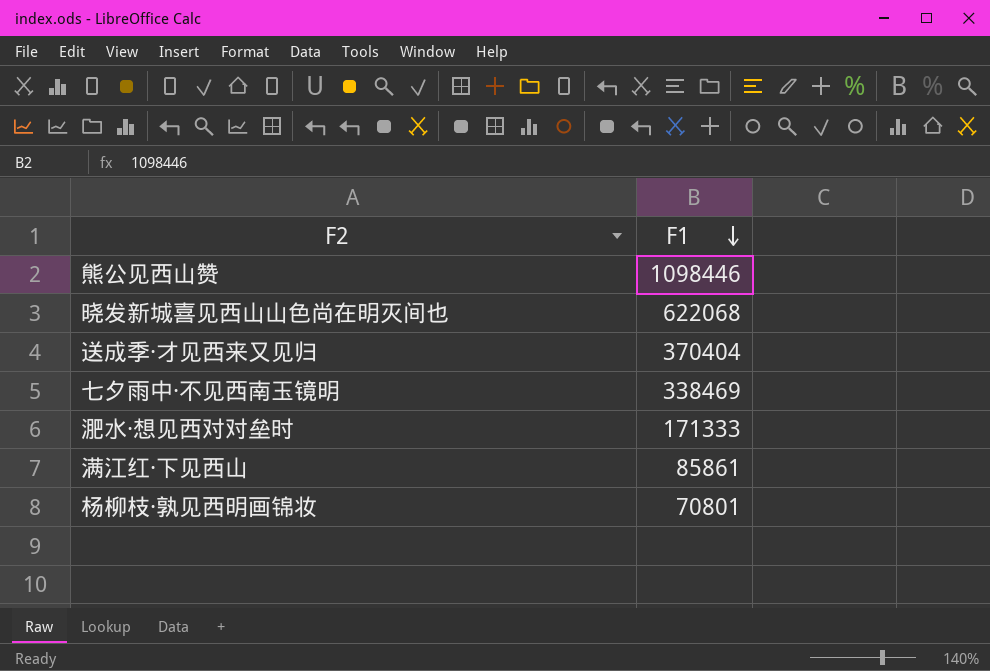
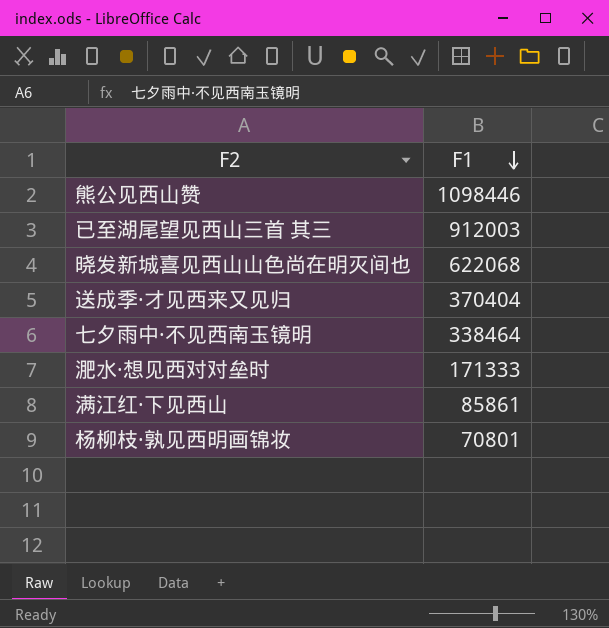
row 已至湖尾望见西山三首 其三: none -> 912003
七夕雨中·不见西南玉镜明 | F1: 338469 -> 338464

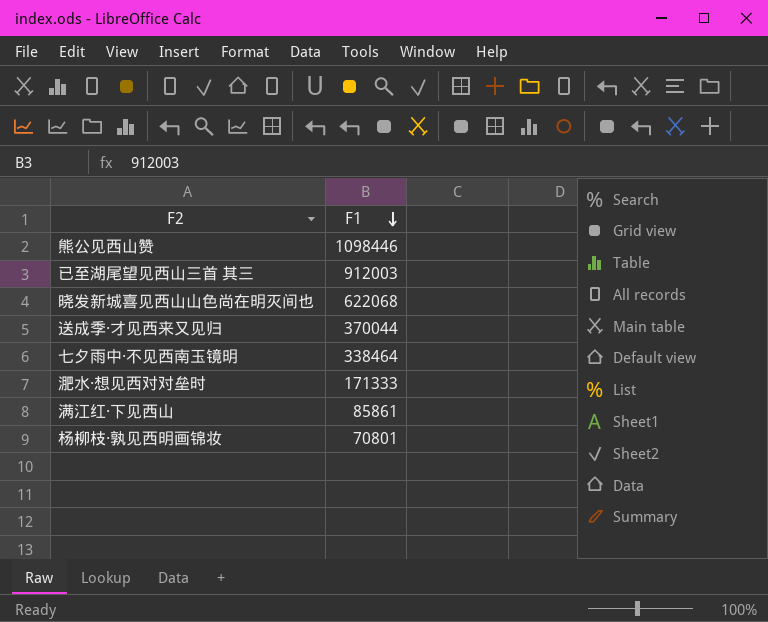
送成季·才见西来又见归 | F1: 370404 -> 370044

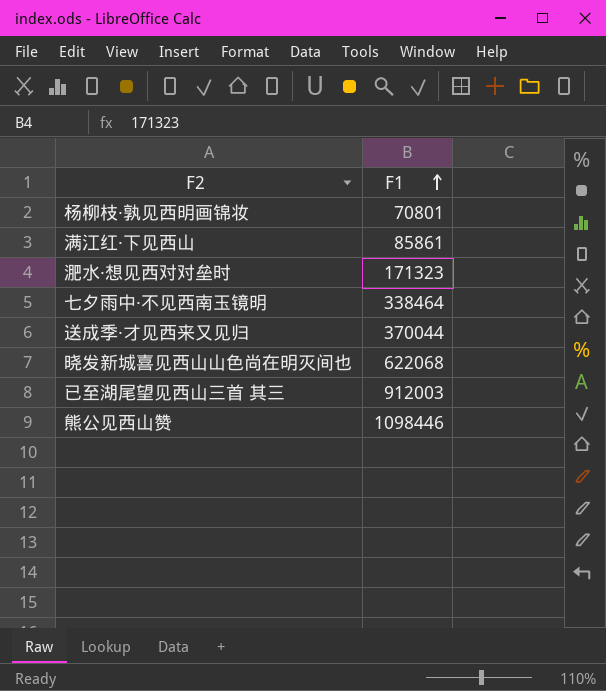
row order: F1 descending -> F1 ascending
淝水·想见西对对垒时 | F1: 171333 -> 171323

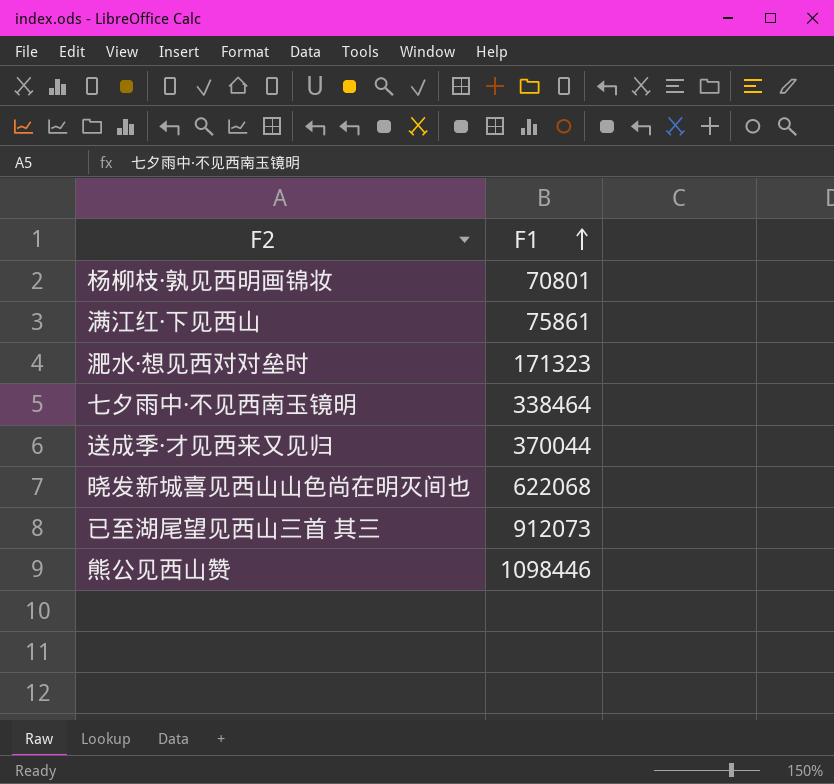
满江红·下见西山 | F1: 85861 -> 75861
已至湖尾望见西山三首 其三 | F1: 912003 -> 912073

